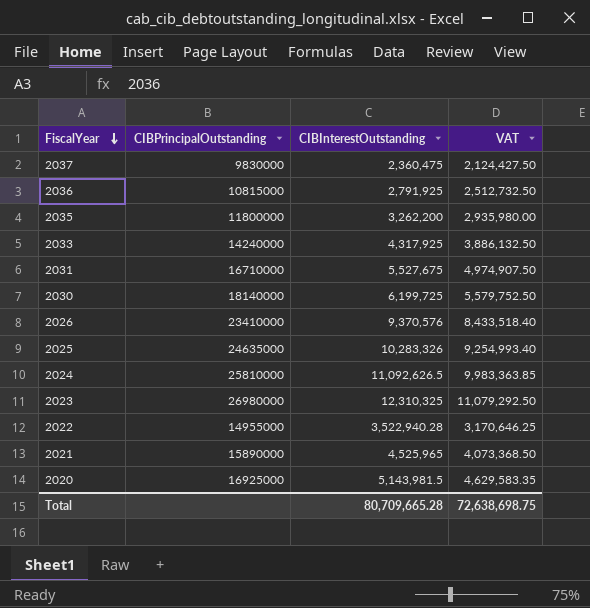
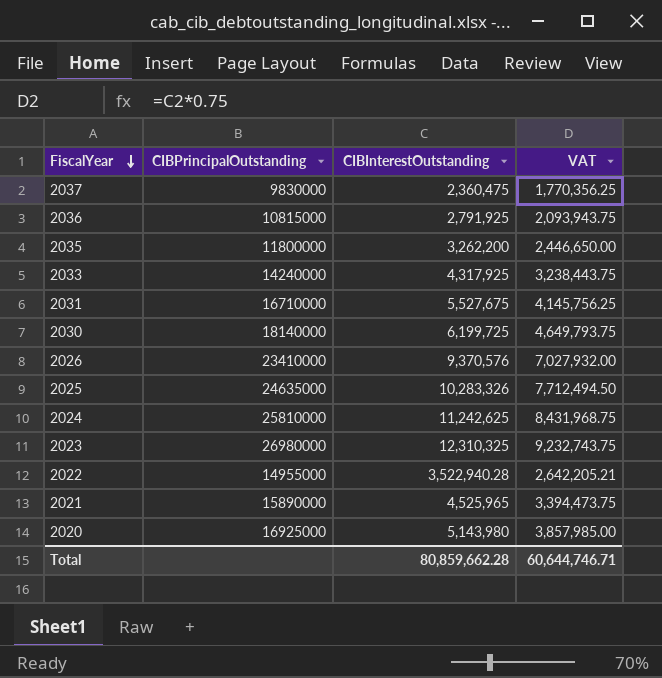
column VAT | formula: [CIBInterestOutstanding] * 0.9 -> [CIBInterestOutstanding] * 0.75
2024 | CIBInterestOutstanding: 11,092,626.5 -> 11,242,625
2020 | CIBInterestOutstanding: 5,143,981.5 -> 5,143,980
Total | CIBInterestOutstanding: 80,709,665.28 -> 80,859,662.28
Total | VAT: 72,638,698.75 -> 60,644,746.71

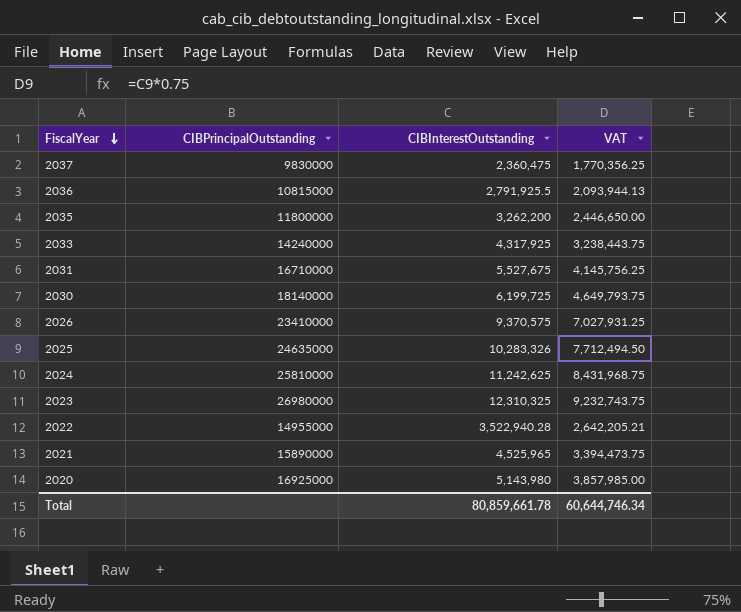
2036 | CIBInterestOutstanding: 2,791,925 -> 2,791,925.5
2036 | VAT: 2,093,943.75 -> 2,093,944.13
2026 | CIBInterestOutstanding: 9,370,576 -> 9,370,575
2026 | VAT: 7,027,932.00 -> 7,027,931.25
Total | CIBInterestOutstanding: 80,859,662.28 -> 80,859,661.78
Total | VAT: 60,644,746.71 -> 60,644,746.34

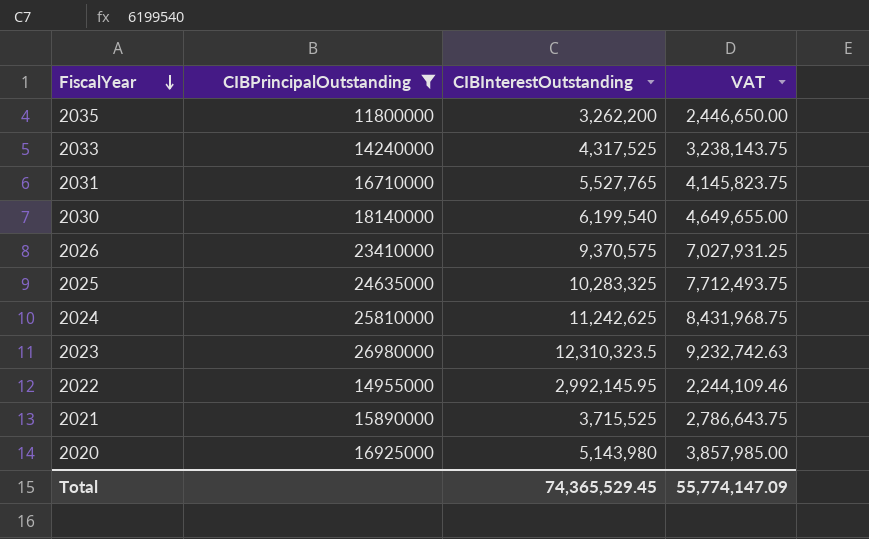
filter: none -> CIBPrincipalOutstanding >= 11800000
2033 | CIBInterestOutstanding: 4,317,925 -> 4,317,525
2033 | VAT: 3,238,443.75 -> 3,238,143.75
2031 | CIBInterestOutstanding: 5,527,675 -> 5,527,765
2031 | VAT: 4,145,756.25 -> 4,145,823.75
2030 | CIBInterestOutstanding: 6,199,725 -> 6,199,540
2030 | VAT: 4,649,793.75 -> 4,649,655.00
2025 | CIBInterestOutstanding: 10,283,326 -> 10,283,325
2025 | VAT: 7,712,494.50 -> 7,712,493.75
2023 | CIBInterestOutstanding: 12,310,325 -> 12,310,323.5
2023 | VAT: 9,232,743.75 -> 9,232,742.63
2022 | CIBInterestOutstanding: 3,522,940.28 -> 2,992,145.95
2022 | VAT: 2,642,205.21 -> 2,244,109.46
2021 | CIBInterestOutstanding: 4,525,965 -> 3,715,525
2021 | VAT: 3,394,473.75 -> 2,786,643.75
Total | CIBInterestOutstanding: 80,859,661.78 -> 74,365,529.45
Total | VAT: 60,644,746.34 -> 55,774,147.09

